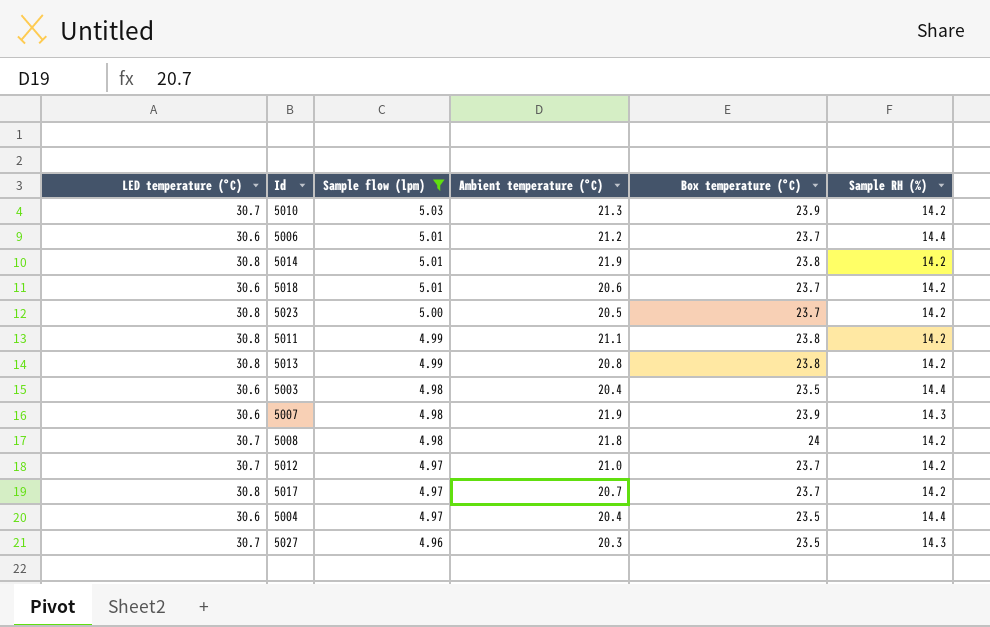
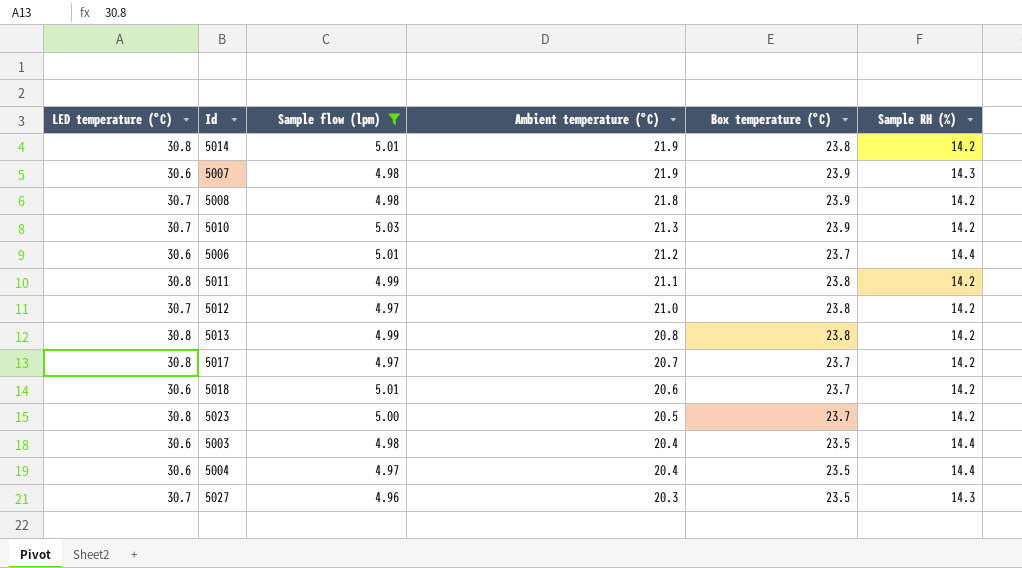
row order: Sample flow (lpm) descending -> Ambient temperature (°C) descending
5008 | Box temperature (°C): 24 -> 23.9
5012 | Box temperature (°C): 23.7 -> 23.8

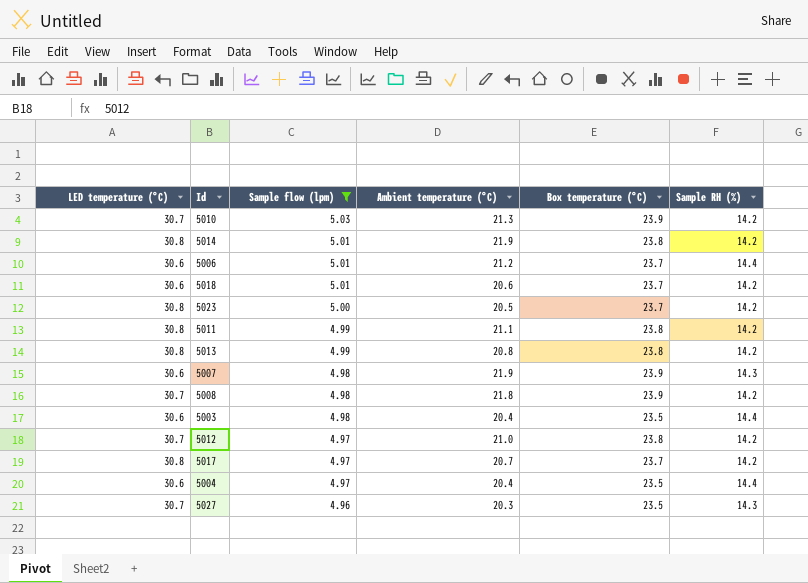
row order: Ambient temperature (°C) descending -> Sample flow (lpm) descending

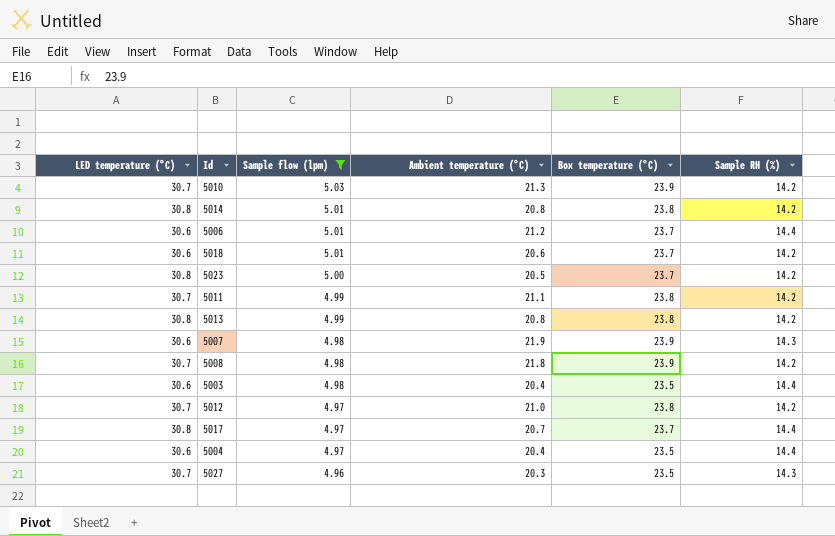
5014 | Ambient temperature (°C): 21.9 -> 20.8
5011 | LED temperature (°C): 30.8 -> 30.7
5017 | Sample RH (%): 14.2 -> 14.4

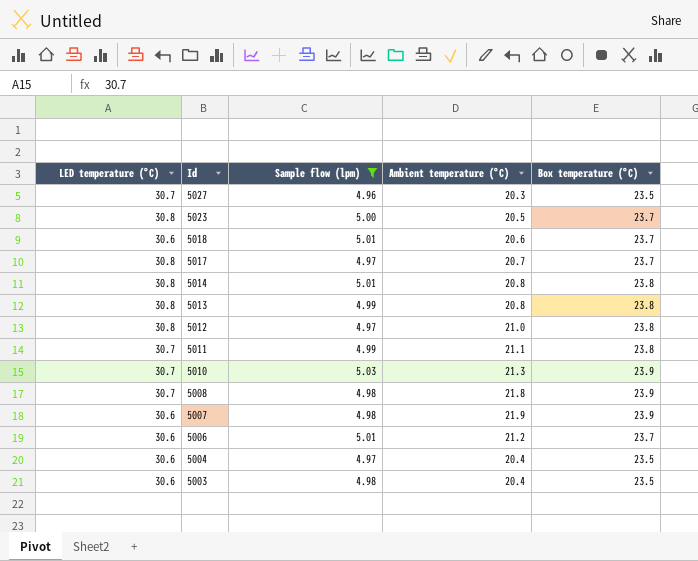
row order: Sample flow (lpm) descending -> Id descending
column Sample RH (%) | position: 6 -> none
5012 | LED temperature (°C): 30.7 -> 30.8

